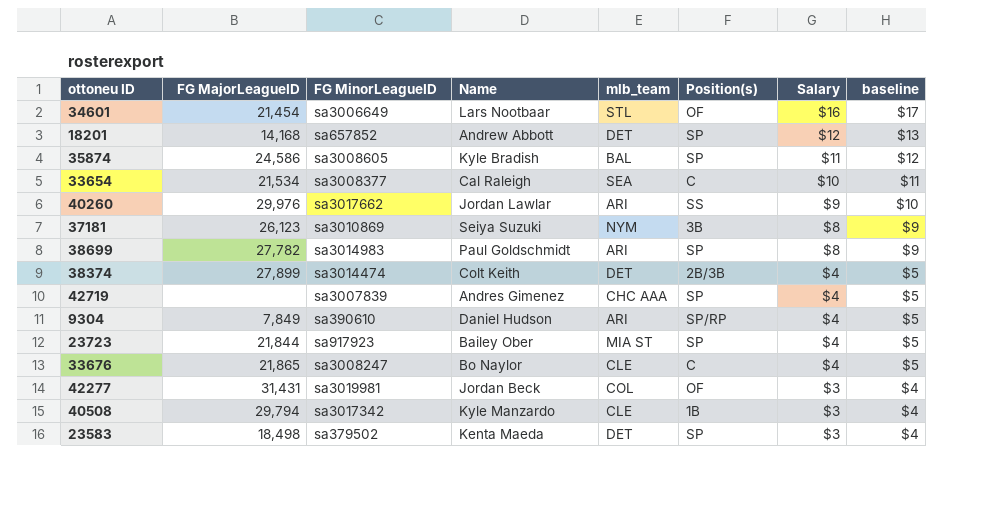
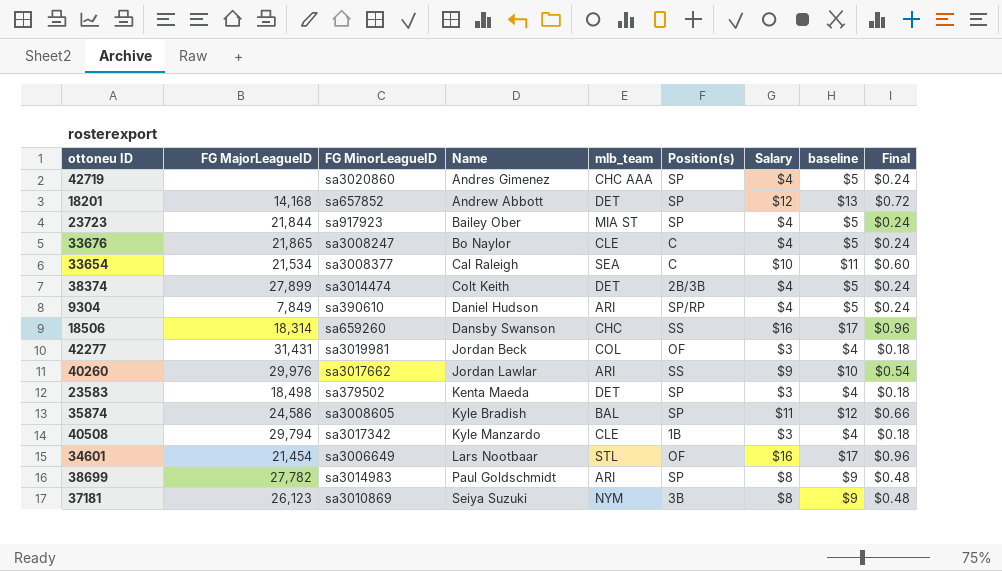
row order: Salary descending -> Name ascending
column Final | formula: none -> [Salary] * 0.06
42719 | FG MinorLeagueID: sa3007839 -> sa3020860
row 18506: none -> 18,314 | sa659260 | Dansby Swanson | CHC | SS | $16 | $17 | $0.96

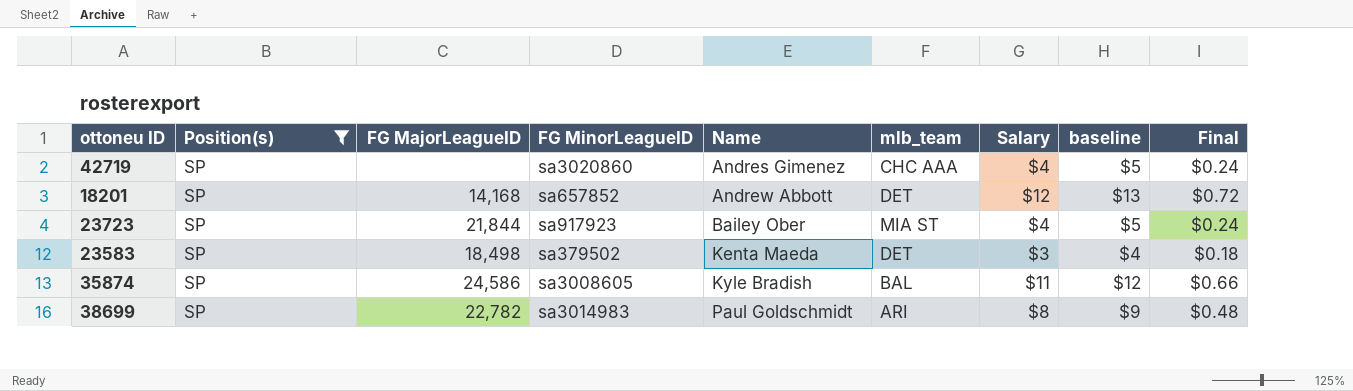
filter: none -> Position(s) = SP
column Position(s) | position: 6 -> 2
38699 | FG MajorLeagueID: 27,782 -> 22,782

